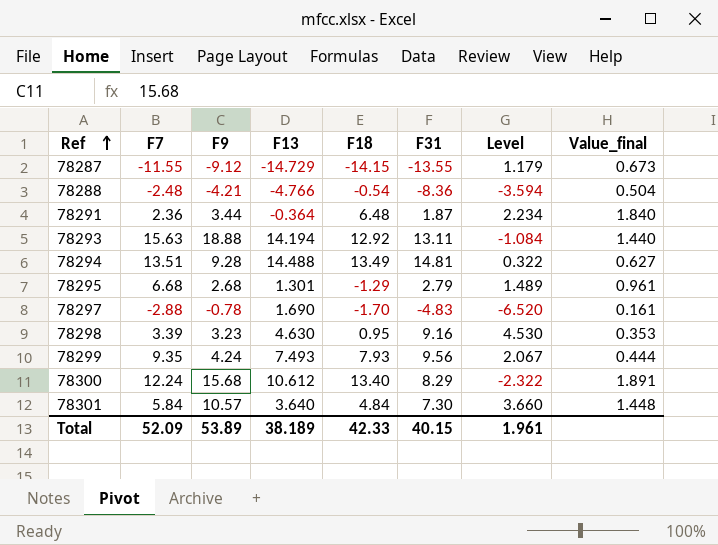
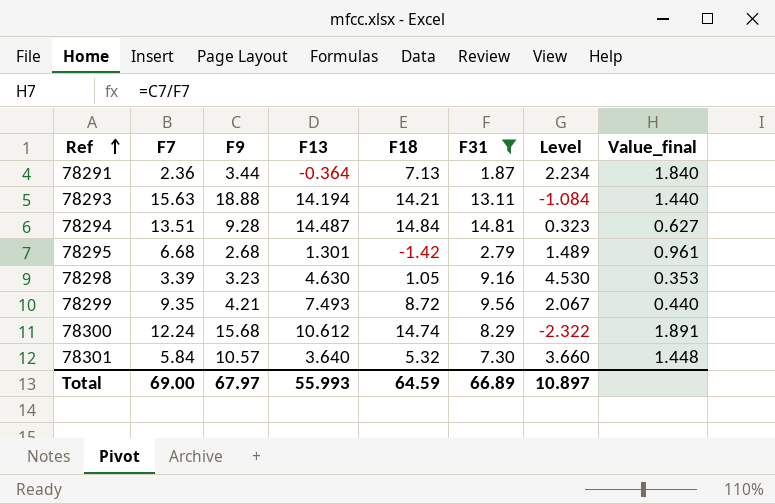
filter: none -> F31 >= 1.87
78291 | F18: 6.48 -> 7.13
78293 | F18: 12.92 -> 14.21
78294 | F13: 14.488 -> 14.487
78294 | F18: 13.49 -> 14.84
78294 | Level: 0.322 -> 0.323
78295 | F18: -1.29 -> -1.42
78298 | F18: 0.95 -> 1.05
78299 | F9: 4.24 -> 4.21
78299 | F18: 7.93 -> 8.72
78299 | Value_final: 0.444 -> 0.440
78300 | F18: 13.40 -> 14.74
78301 | F18: 4.84 -> 5.32
Total | F7: 52.09 -> 69.00
Total | F9: 53.89 -> 67.97
Total | F13: 38.189 -> 55.993
Total | F18: 42.33 -> 64.59
Total | F31: 40.15 -> 66.89
Total | Level: 1.961 -> 10.897

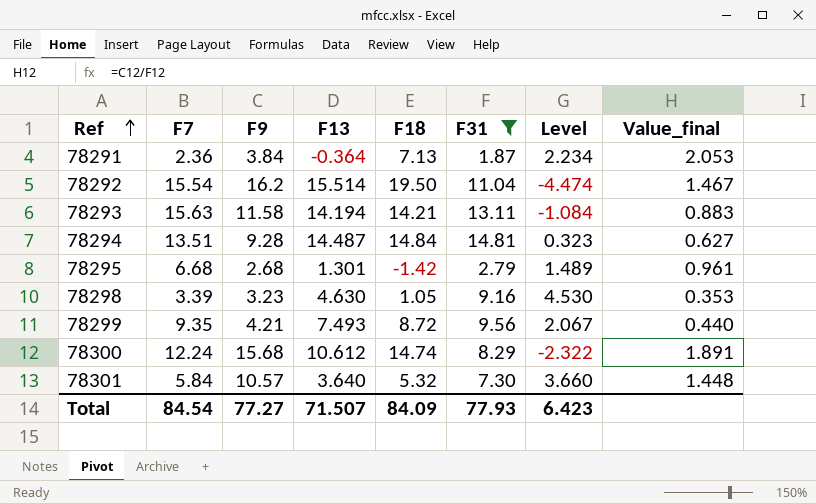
78291 | F9: 3.44 -> 3.84
78291 | Value_final: 1.840 -> 2.053
row 78292: none -> 15.54 | 16.2 | 15.514 | 19.50 | 11.04 | -4.474 | 1.467
78293 | F9: 18.88 -> 11.58
78293 | Value_final: 1.440 -> 0.883
Total | F7: 69.00 -> 84.54
Total | F9: 67.97 -> 77.27
Total | F13: 55.993 -> 71.507
Total | F18: 64.59 -> 84.09
Total | F31: 66.89 -> 77.93
Total | Level: 10.897 -> 6.423

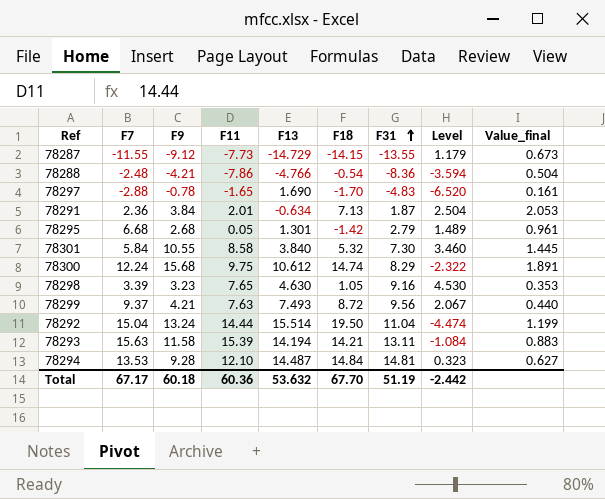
filter: F31 >= 1.87 -> none
row order: Ref ascending -> F31 ascending
column F11 | position: none -> 4
78291 | F13: -0.364 -> -0.634
78291 | Level: 2.234 -> 2.504
78301 | F9: 10.57 -> 10.55
78301 | F13: 3.640 -> 3.840
78301 | Level: 3.660 -> 3.460
78301 | Value_final: 1.448 -> 1.445
78299 | F7: 9.35 -> 9.37
78292 | F7: 15.54 -> 15.04
78292 | F9: 16.2 -> 13.24
78292 | Value_final: 1.467 -> 1.199
78294 | F7: 13.51 -> 13.53
Total | F7: 84.54 -> 67.17
Total | F9: 77.27 -> 60.18
Total | F13: 71.507 -> 53.632
Total | F18: 84.09 -> 67.70
Total | F31: 77.93 -> 51.19
Total | Level: 6.423 -> -2.442

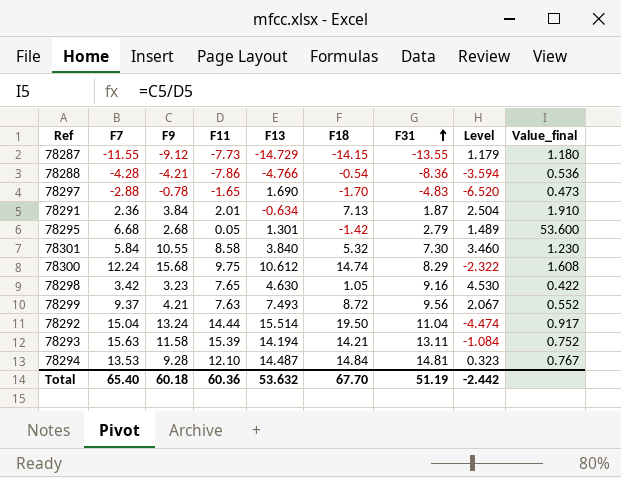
column Value_final | formula: [F9] / [F31] -> [F9] / [F11]
78288 | F7: -2.48 -> -4.28
78298 | F7: 3.39 -> 3.42
Total | F7: 67.17 -> 65.40

